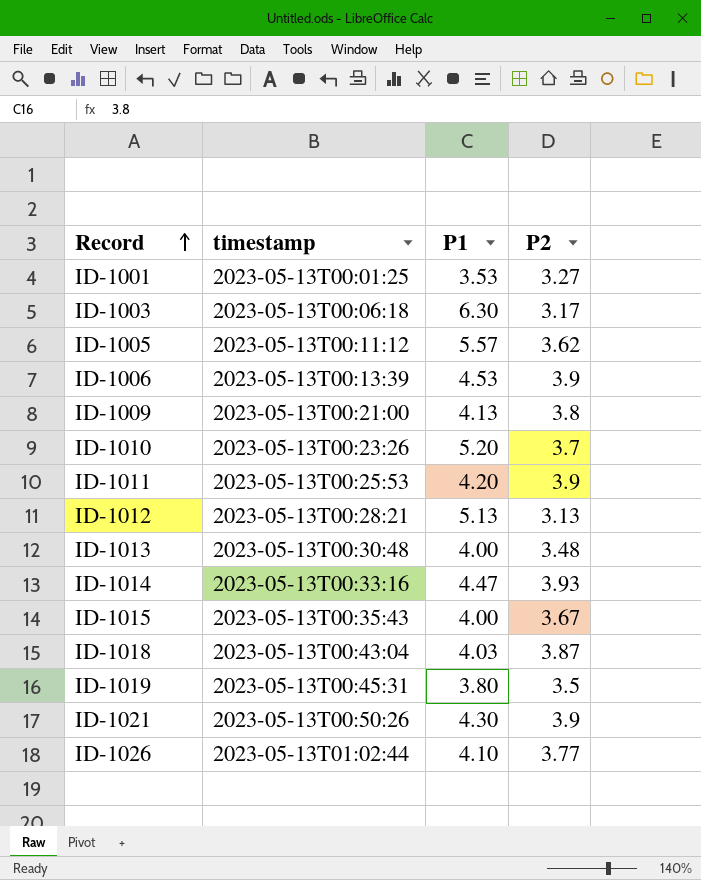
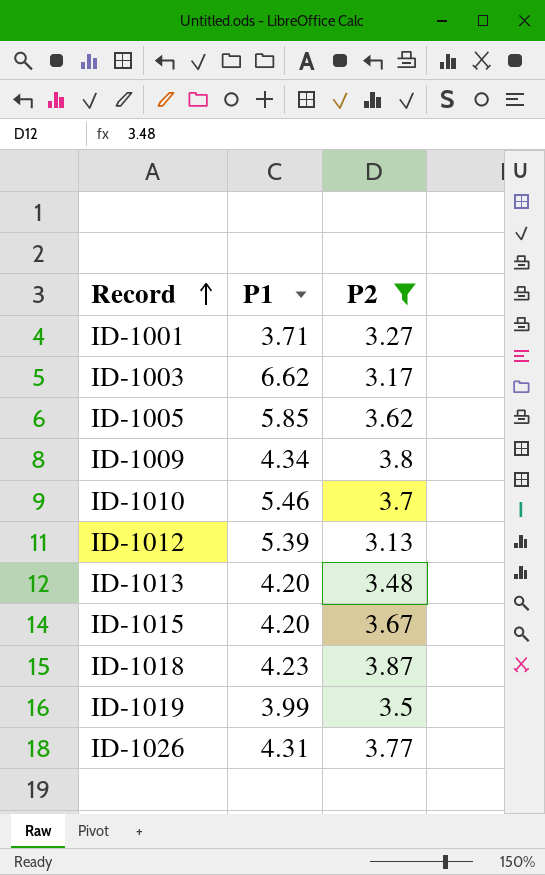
filter: none -> P2 <= 3.87
column timestamp | position: 2 -> none
ID-1001 | P1: 3.53 -> 3.71
ID-1003 | P1: 6.30 -> 6.62
ID-1005 | P1: 5.57 -> 5.85
ID-1009 | P1: 4.13 -> 4.34
ID-1010 | P1: 5.20 -> 5.46
ID-1012 | P1: 5.13 -> 5.39
ID-1013 | P1: 4.00 -> 4.20
ID-1015 | P1: 4.00 -> 4.20
ID-1018 | P1: 4.03 -> 4.23
ID-1019 | P1: 3.80 -> 3.99
ID-1026 | P1: 4.10 -> 4.31

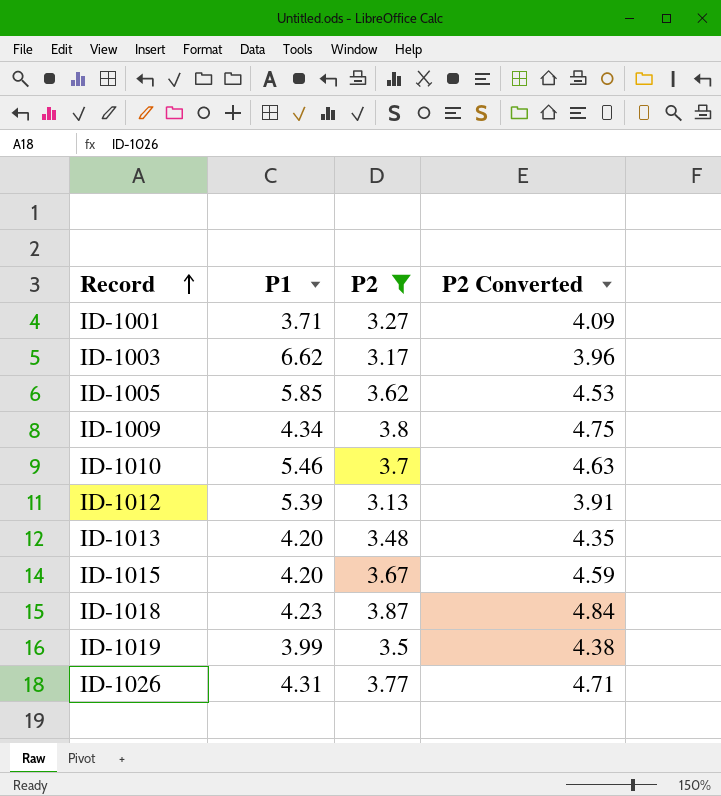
column P2 Converted | formula: none -> [P2] * 1.25

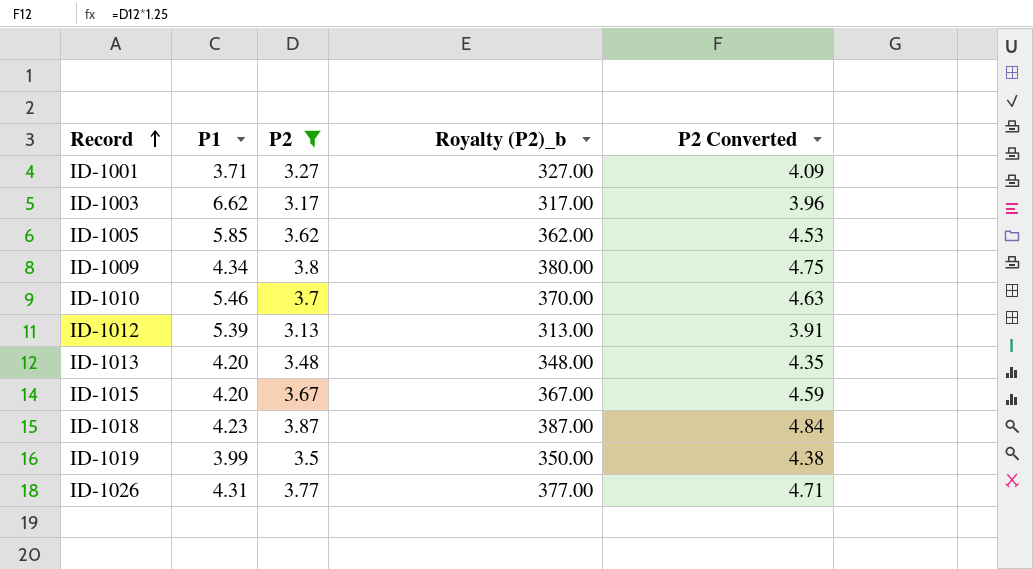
column Royalty (P2)_b | formula: none -> [P2] * 100

